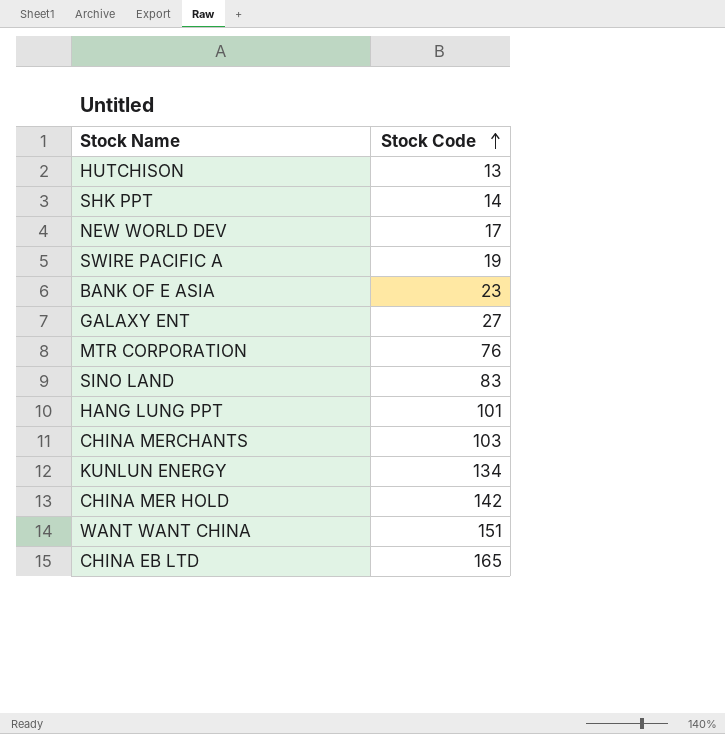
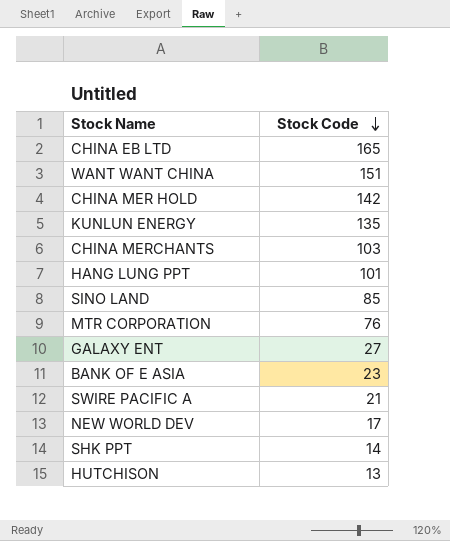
row order: Stock Code ascending -> Stock Code descending
KUNLUN ENERGY | Stock Code: 134 -> 135
SINO LAND | Stock Code: 83 -> 85
SWIRE PACIFIC A | Stock Code: 19 -> 21

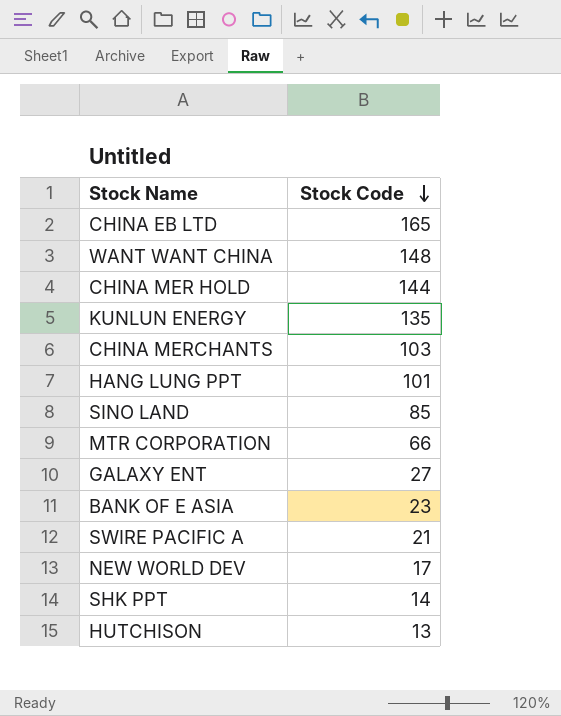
WANT WANT CHINA | Stock Code: 151 -> 148
CHINA MER HOLD | Stock Code: 142 -> 144
MTR CORPORATION | Stock Code: 76 -> 66

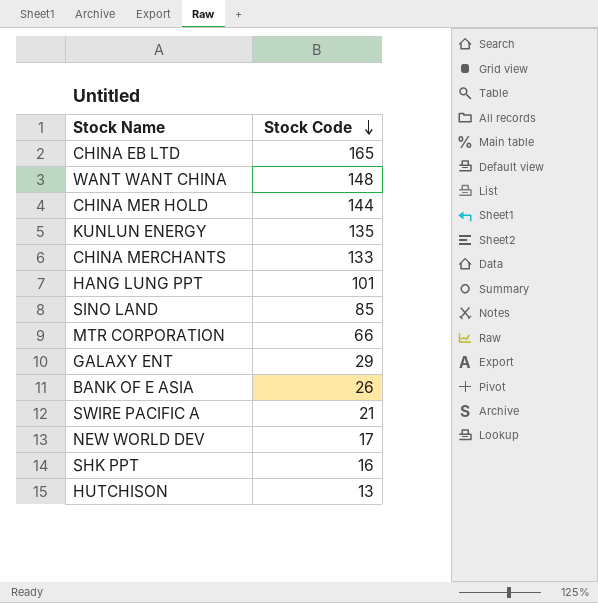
CHINA MERCHANTS | Stock Code: 103 -> 133
GALAXY ENT | Stock Code: 27 -> 29
BANK OF E ASIA | Stock Code: 23 -> 26
SHK PPT | Stock Code: 14 -> 16

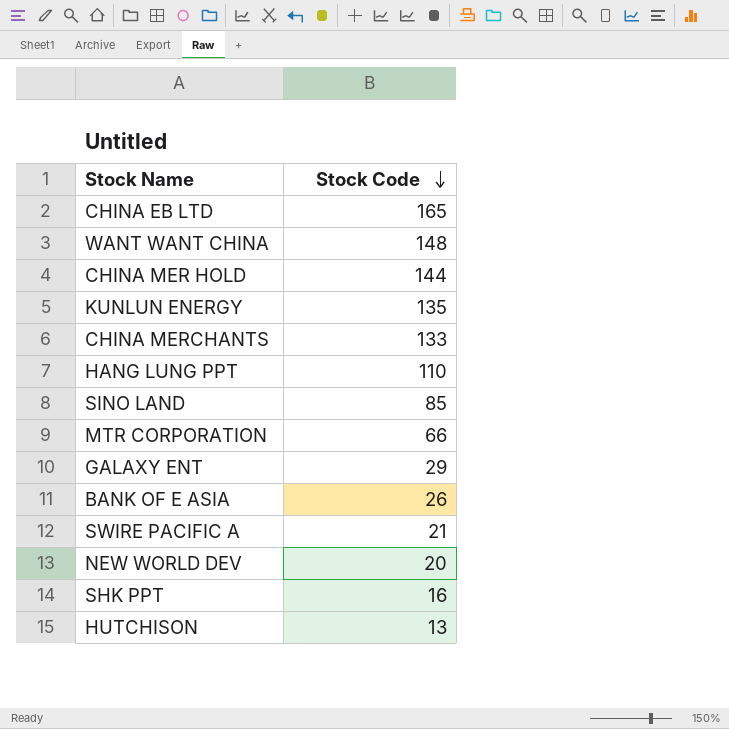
HANG LUNG PPT | Stock Code: 101 -> 110
NEW WORLD DEV | Stock Code: 17 -> 20

